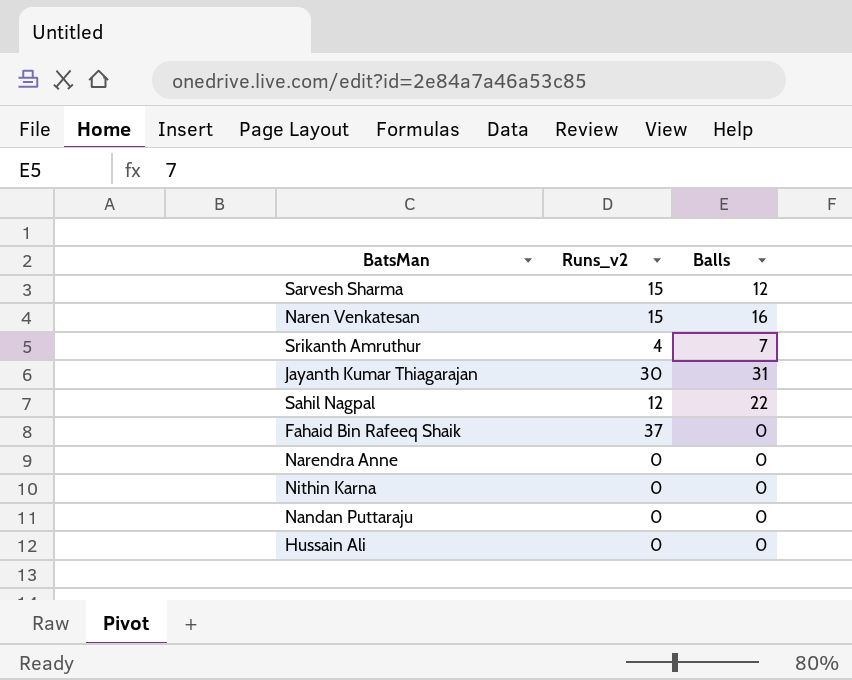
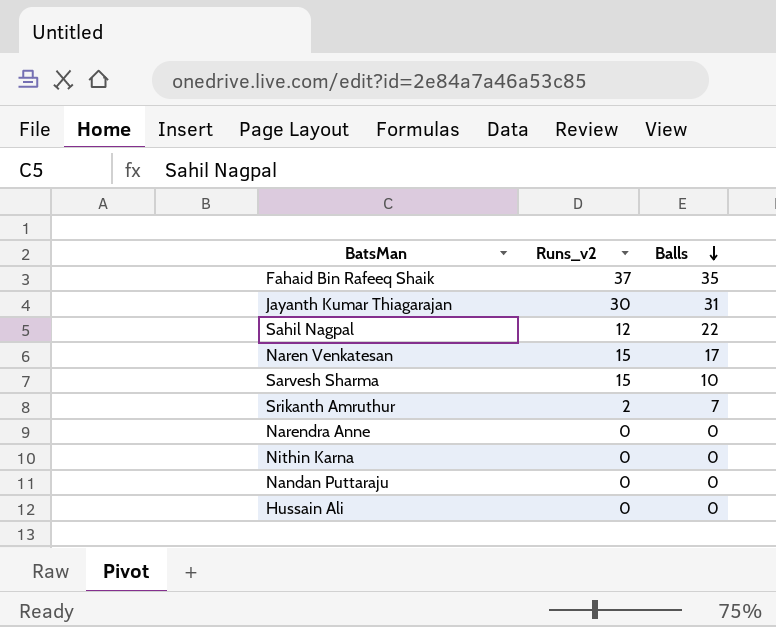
row order: none -> Balls descending
Fahaid Bin Rafeeq Shaik | Balls: 0 -> 35
Naren Venkatesan | Balls: 16 -> 17
Sarvesh Sharma | Balls: 12 -> 10
Srikanth Amruthur | Runs_v2: 4 -> 2

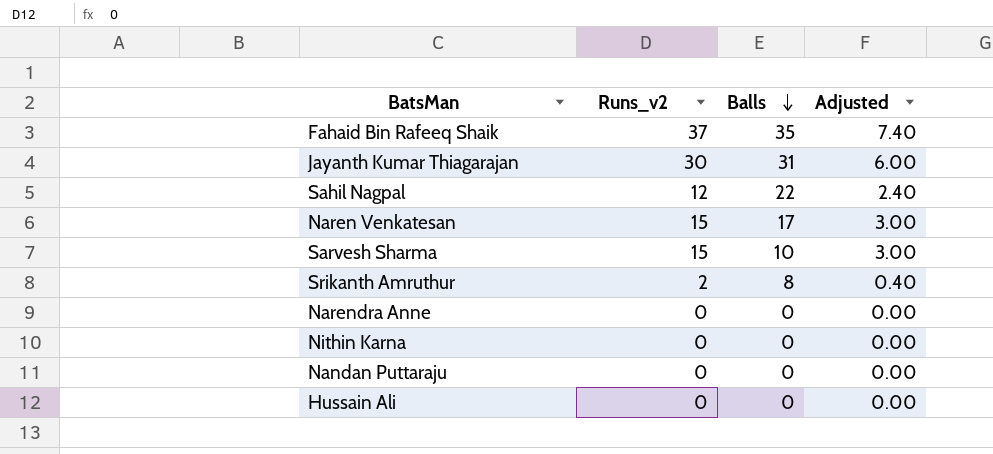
column Adjusted | formula: none -> [Runs_v2] * 0.2
Srikanth Amruthur | Balls: 7 -> 8

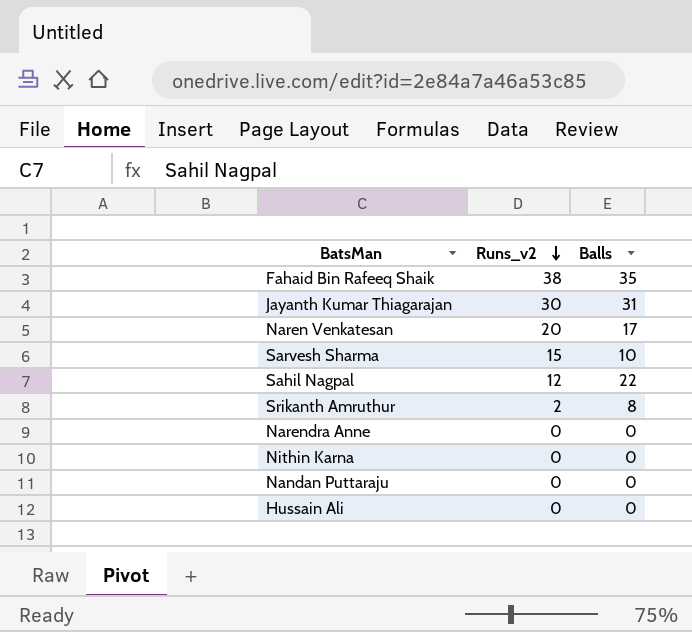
row order: Balls descending -> Runs_v2 descending
column Adjusted | formula: [Runs_v2] * 0.2 -> none
Fahaid Bin Rafeeq Shaik | Runs_v2: 37 -> 38
Naren Venkatesan | Runs_v2: 15 -> 20

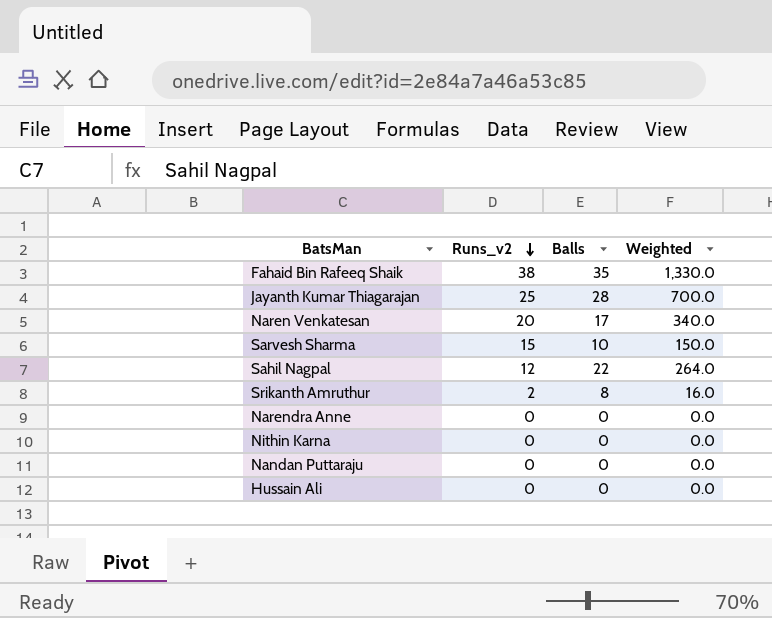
column Weighted | formula: none -> [Runs_v2] * [Balls]
Jayanth Kumar Thiagarajan | Runs_v2: 30 -> 25
Jayanth Kumar Thiagarajan | Balls: 31 -> 28

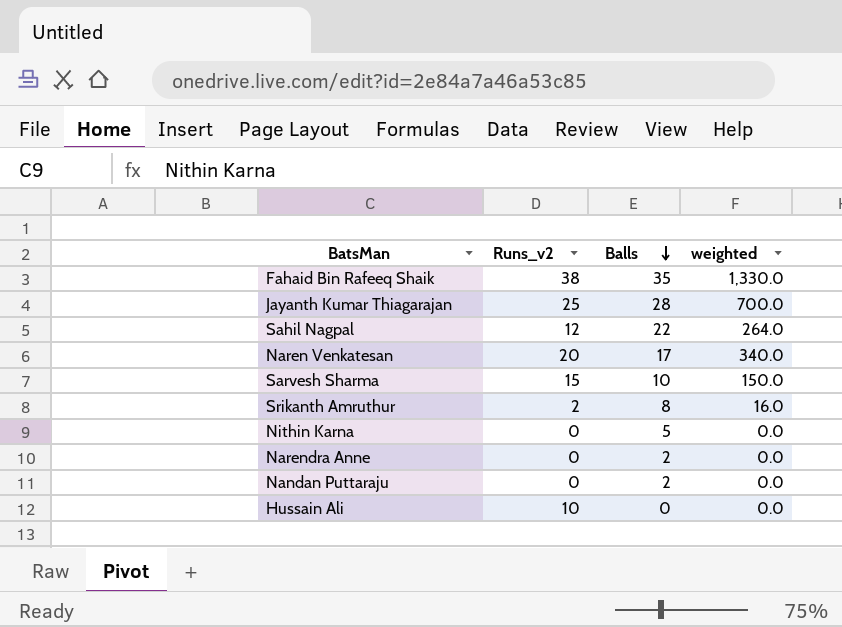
row order: Runs_v2 descending -> Balls descending
column name: Weighted -> weighted
Nithin Karna | Balls: 0 -> 5
Narendra Anne | Balls: 0 -> 2
Nandan Puttaraju | Balls: 0 -> 2
Hussain Ali | Runs_v2: 0 -> 10

